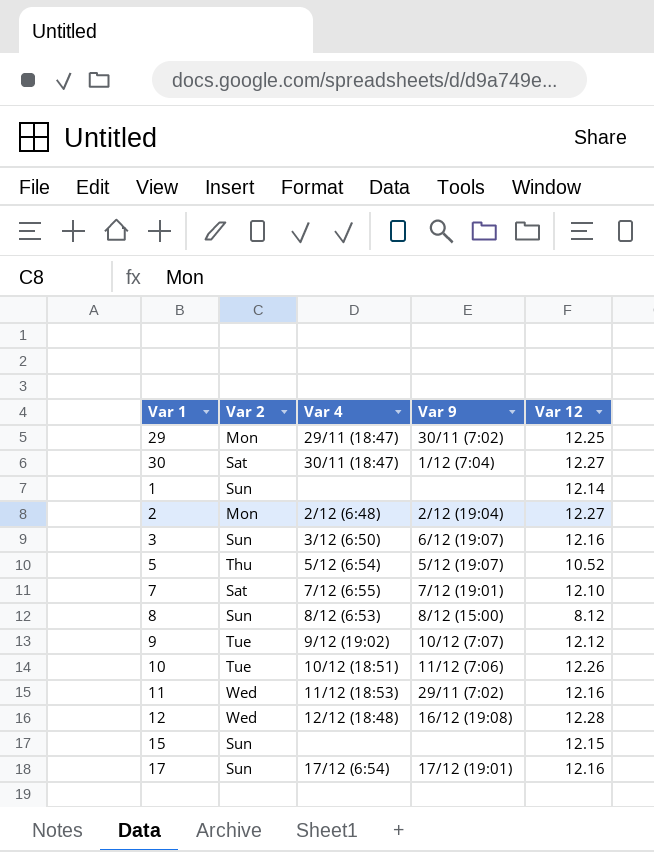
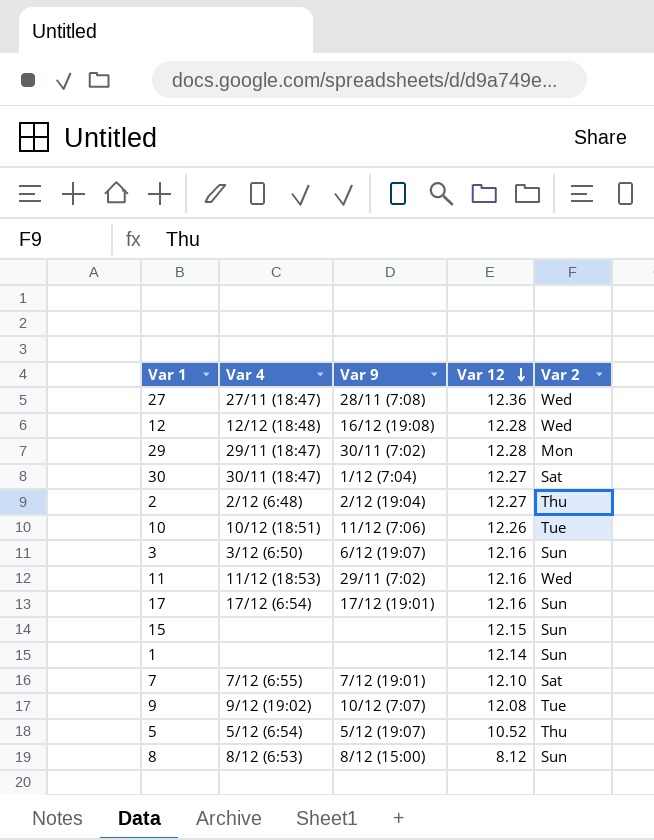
row order: none -> Var 12 descending
column Var 2 | position: 2 -> 5
row 27: none -> 27/11 (18:47) | 28/11 (7:08) | 12.36 | Wed
29 | Var 12: 12.25 -> 12.28
2 | Var 2: Mon -> Thu
9 | Var 12: 12.12 -> 12.08

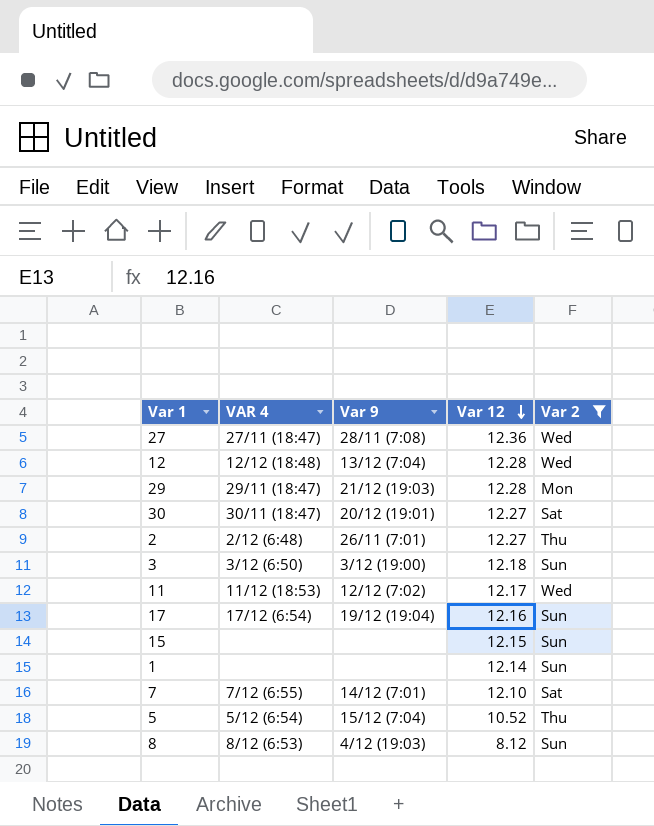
filter: none -> Var 2 != Tue
column name: Var 4 -> VAR 4
12 | Var 9: 16/12 (19:08) -> 13/12 (7:04)
29 | Var 9: 30/11 (7:02) -> 21/12 (19:03)
30 | Var 9: 1/12 (7:04) -> 20/12 (19:01)
2 | Var 9: 2/12 (19:04) -> 26/11 (7:01)
3 | Var 9: 6/12 (19:07) -> 3/12 (19:00)
3 | Var 12: 12.16 -> 12.18
11 | Var 9: 29/11 (7:02) -> 12/12 (7:02)
11 | Var 12: 12.16 -> 12.17
17 | Var 9: 17/12 (19:01) -> 19/12 (19:04)
7 | Var 9: 7/12 (19:01) -> 14/12 (7:01)
5 | Var 9: 5/12 (19:07) -> 15/12 (7:04)
8 | Var 9: 8/12 (15:00) -> 4/12 (19:03)

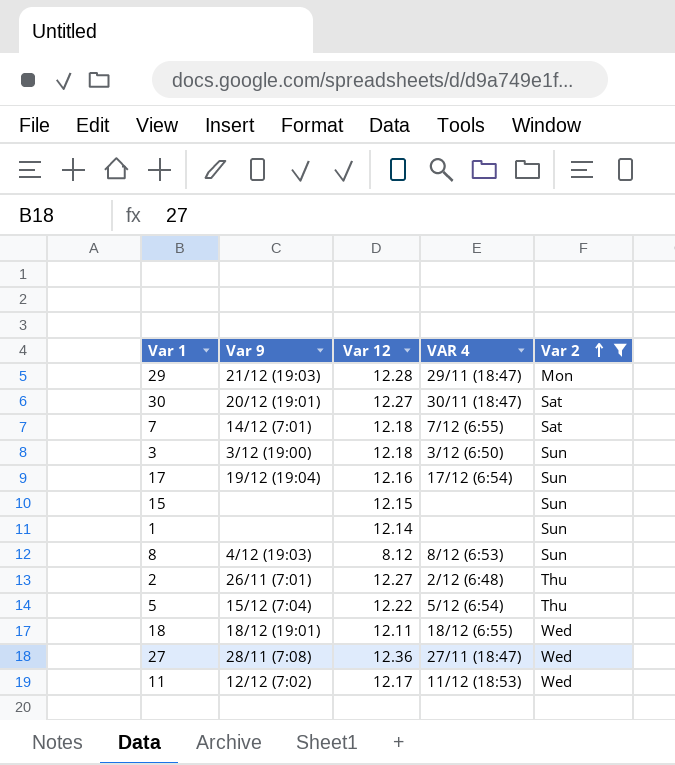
row order: Var 12 descending -> Var 2 ascending
column VAR 4 | position: 2 -> 4
row 12: 12/12 (18:48) | 13/12 (7:04) | 12.28 | Wed -> none
7 | Var 12: 12.10 -> 12.18
5 | Var 12: 10.52 -> 12.22
row 18: none -> 18/12 (19:01) | 12.11 | 18/12 (6:55) | Wed

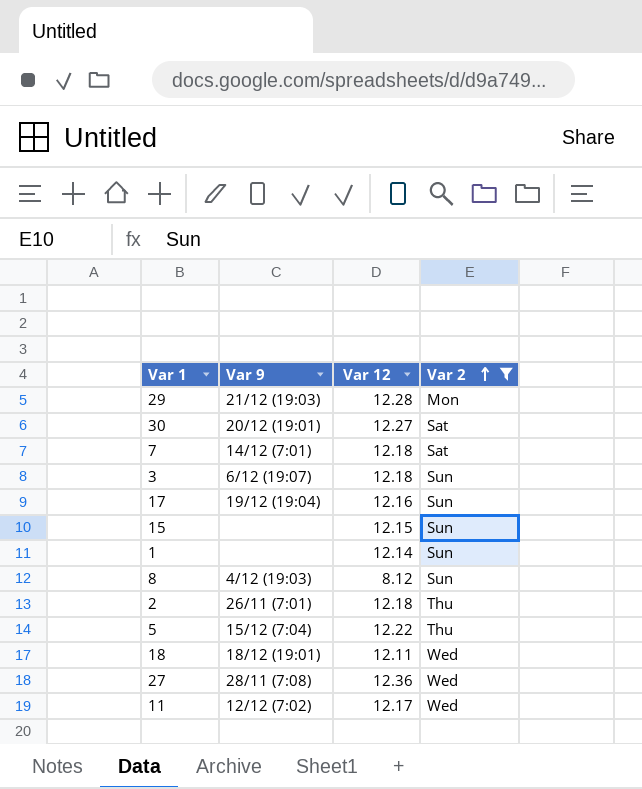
column VAR 4 | position: 4 -> none
3 | Var 9: 3/12 (19:00) -> 6/12 (19:07)
2 | Var 12: 12.27 -> 12.18

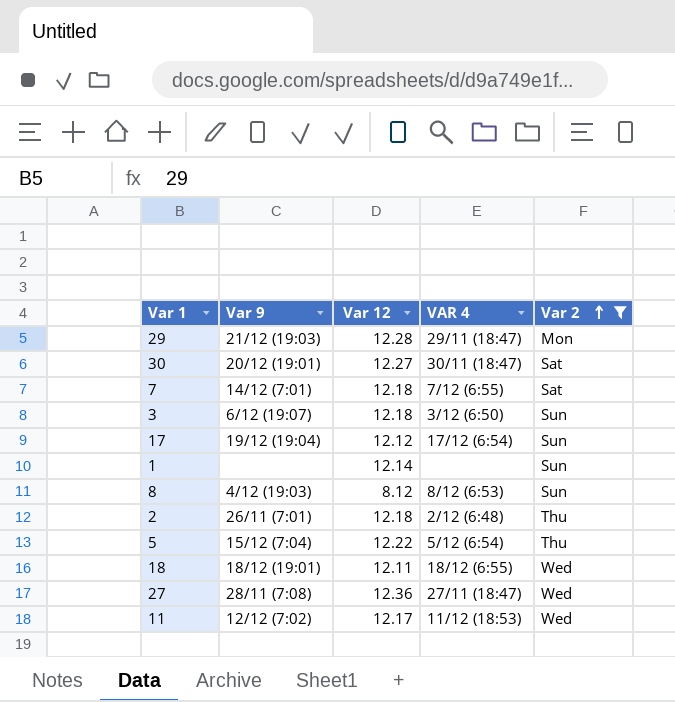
column VAR 4 | position: none -> 4
row 15: none | 12.15 | Sun -> none
17 | Var 12: 12.16 -> 12.12

